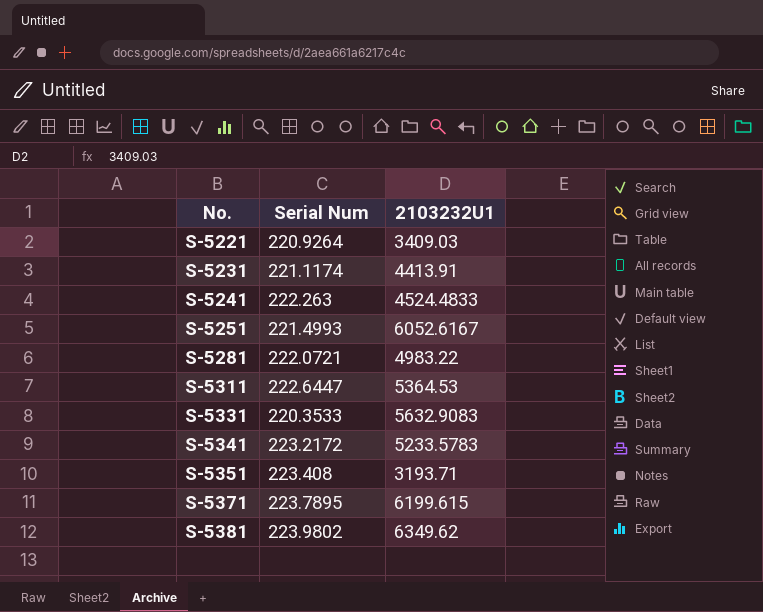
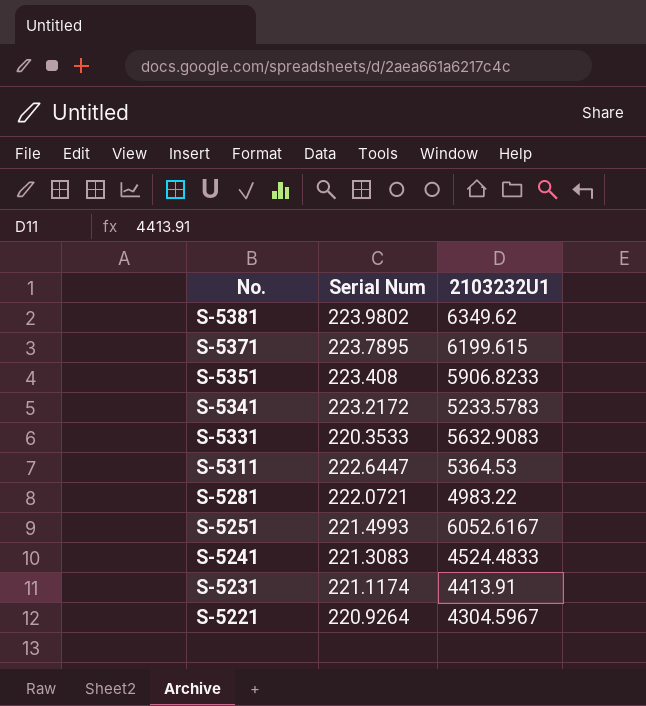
row order: No. ascending -> No. descending
S-5351 | 2103232U1: 3193.71 -> 5906.8233
S-5241 | Serial Num: 222.263 -> 221.3083
S-5221 | 2103232U1: 3409.03 -> 4304.5967

